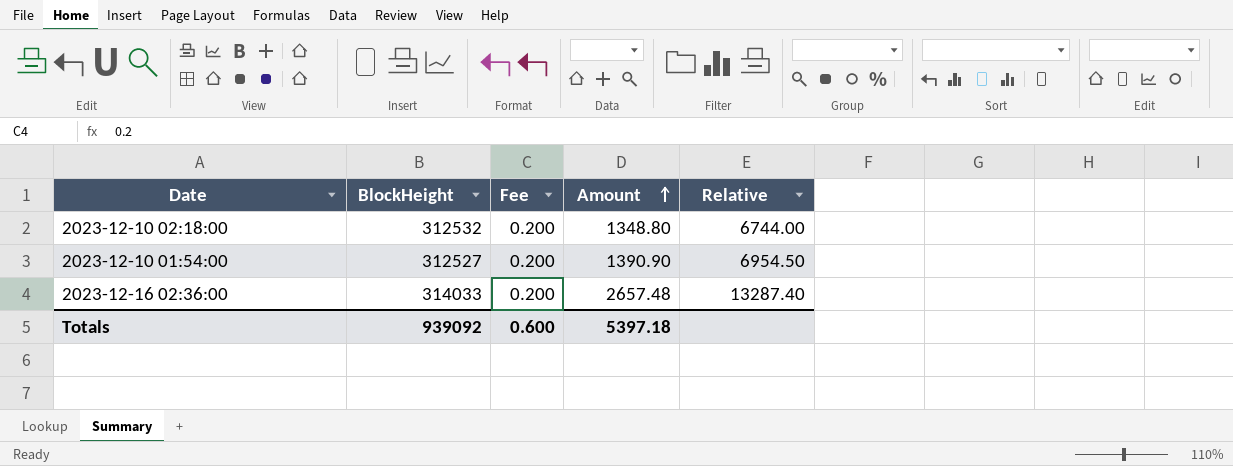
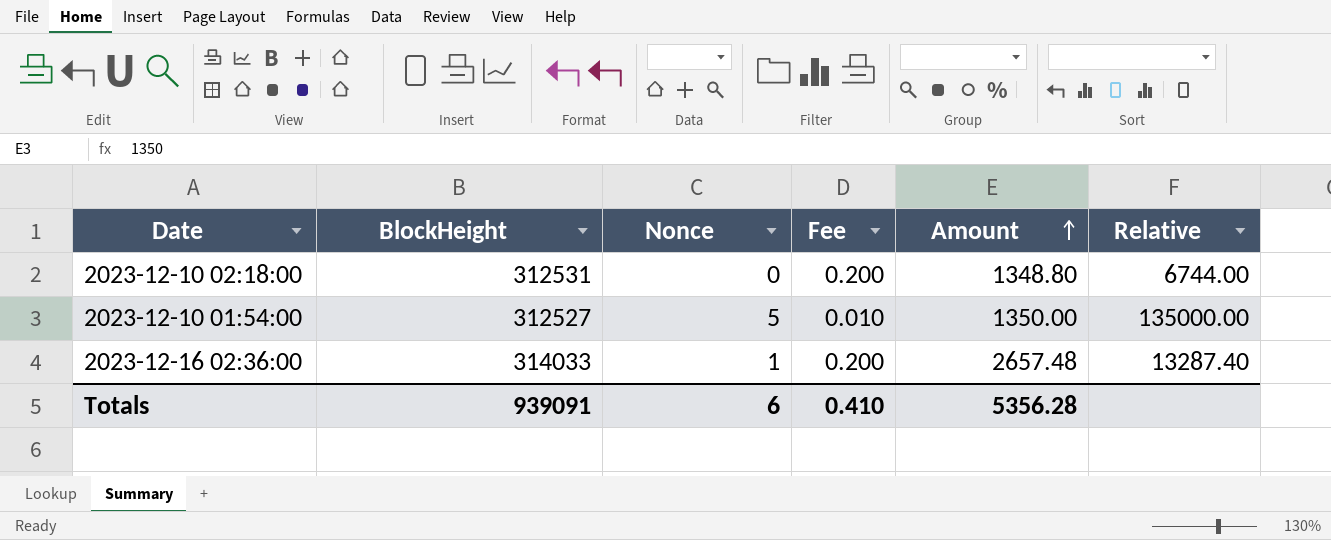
column Nonce | position: none -> 3
2023-12-10 02:18:00 | BlockHeight: 312532 -> 312531
2023-12-10 01:54:00 | Fee: 0.200 -> 0.010
2023-12-10 01:54:00 | Amount: 1390.90 -> 1350.00
2023-12-10 01:54:00 | Relative: 6954.50 -> 135000.00
Totals | BlockHeight: 939092 -> 939091
Totals | Fee: 0.600 -> 0.410
Totals | Amount: 5397.18 -> 5356.28

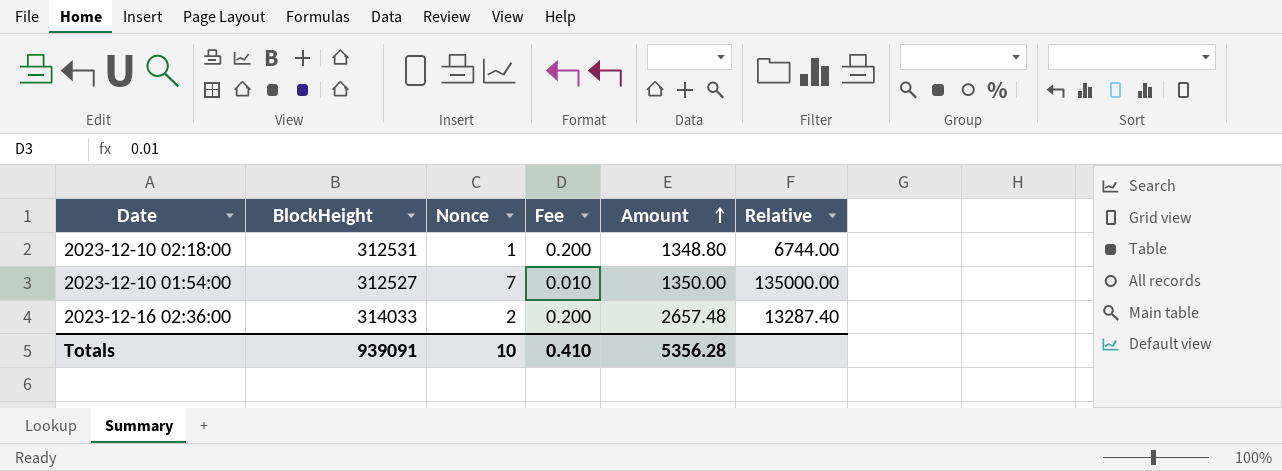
2023-12-10 02:18:00 | Nonce: 0 -> 1
2023-12-10 01:54:00 | Nonce: 5 -> 7
2023-12-16 02:36:00 | Nonce: 1 -> 2
Totals | Nonce: 6 -> 10

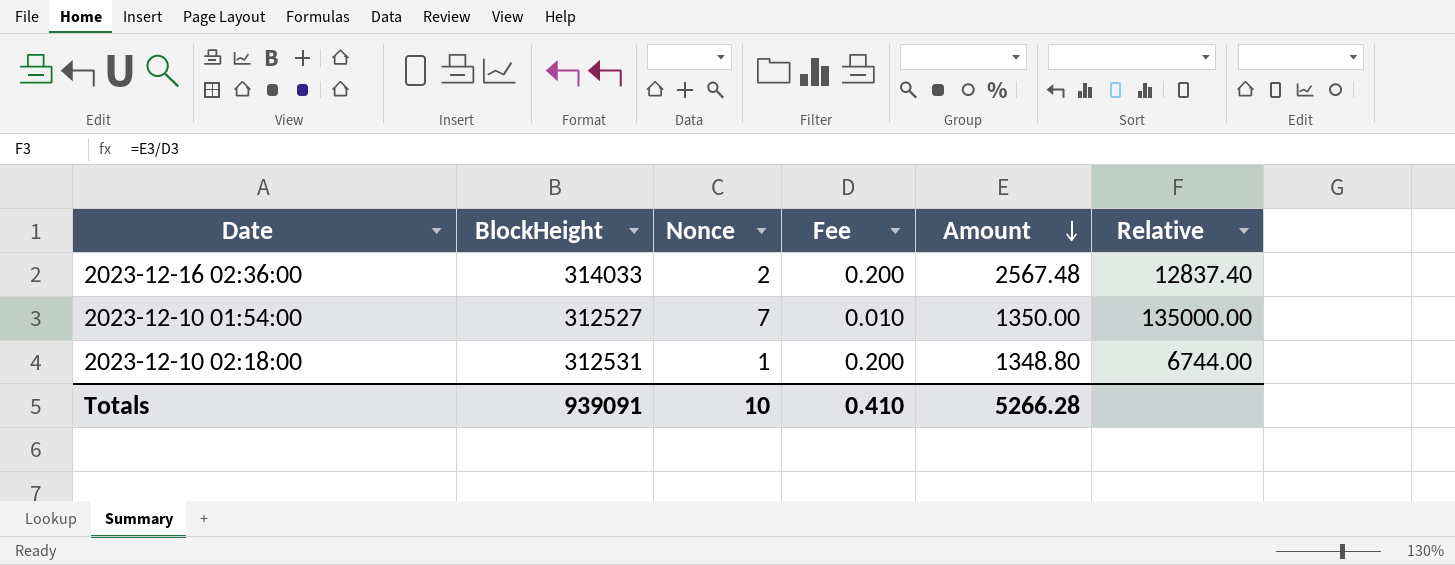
row order: Amount ascending -> Amount descending
2023-12-16 02:36:00 | Amount: 2657.48 -> 2567.48
2023-12-16 02:36:00 | Relative: 13287.40 -> 12837.40
Totals | Amount: 5356.28 -> 5266.28

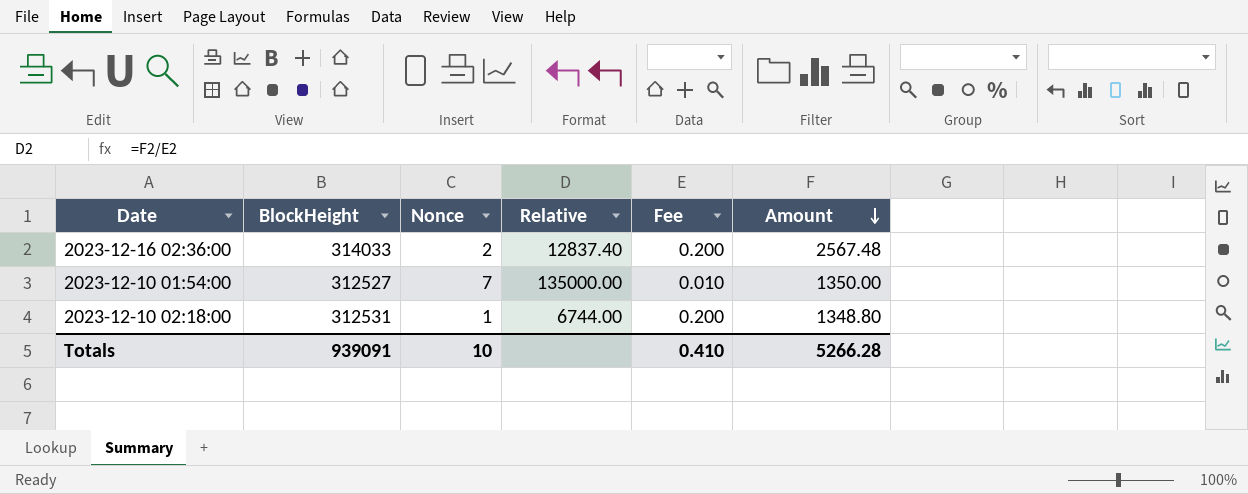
column Relative | position: 6 -> 4

